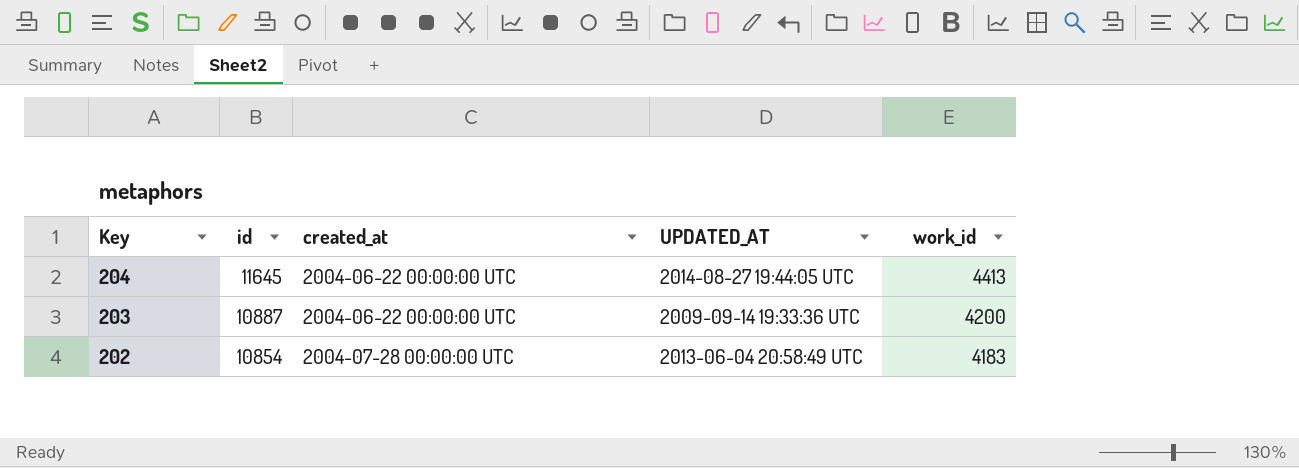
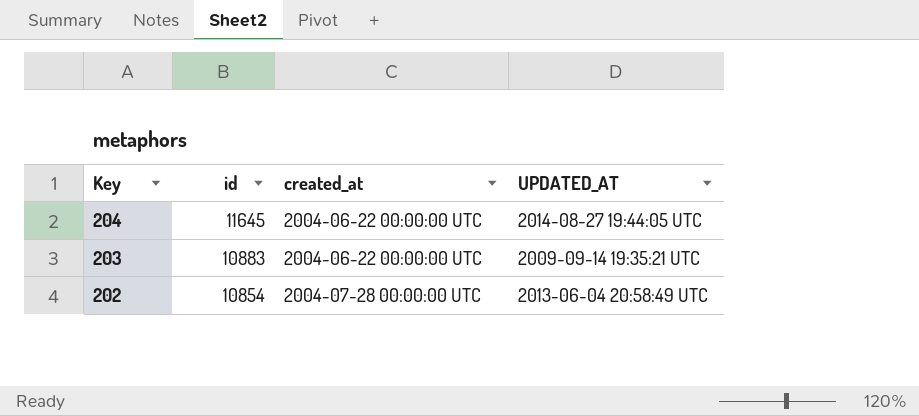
column work_id | position: 5 -> none
203 | id: 10887 -> 10883
203 | UPDATED_AT: 2009-09-14 19:33:36 UTC -> 2009-09-14 19:35:21 UTC

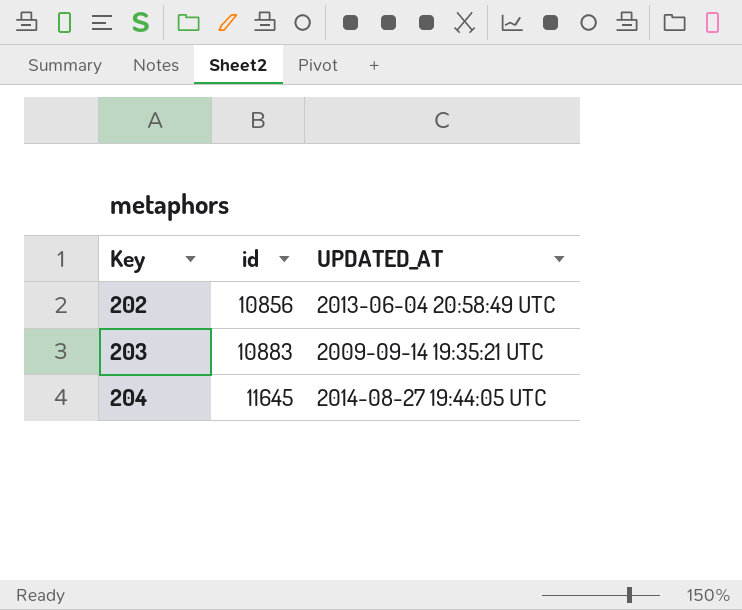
row order: Key descending -> Key ascending
column created_at | position: 3 -> none
202 | id: 10854 -> 10856

